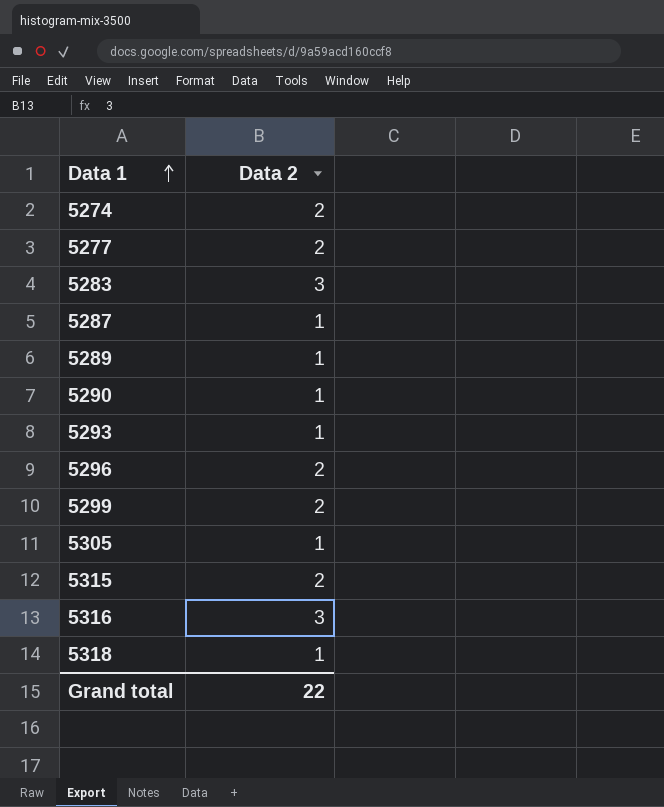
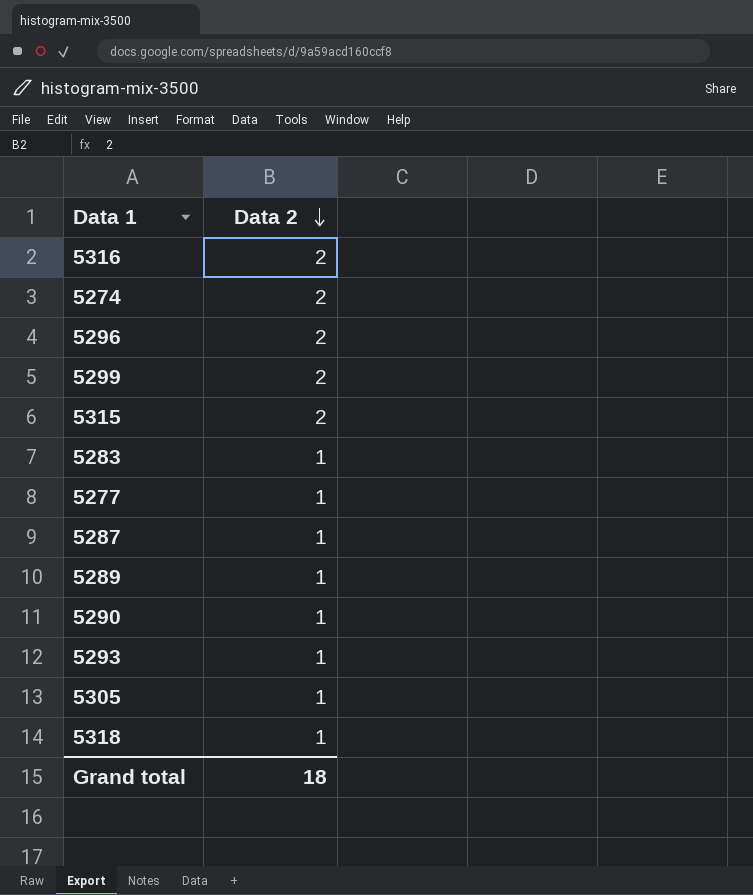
row order: Data 1 ascending -> Data 2 descending
5316 | Data 2: 3 -> 2
5283 | Data 2: 3 -> 1
5277 | Data 2: 2 -> 1
Grand total | Data 2: 22 -> 18

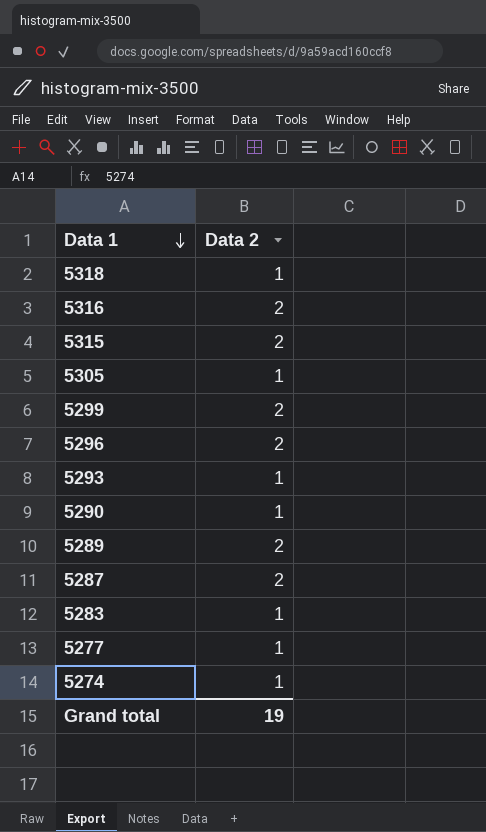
row order: Data 2 descending -> Data 1 descending
5289 | Data 2: 1 -> 2
5287 | Data 2: 1 -> 2
5274 | Data 2: 2 -> 1
Grand total | Data 2: 18 -> 19

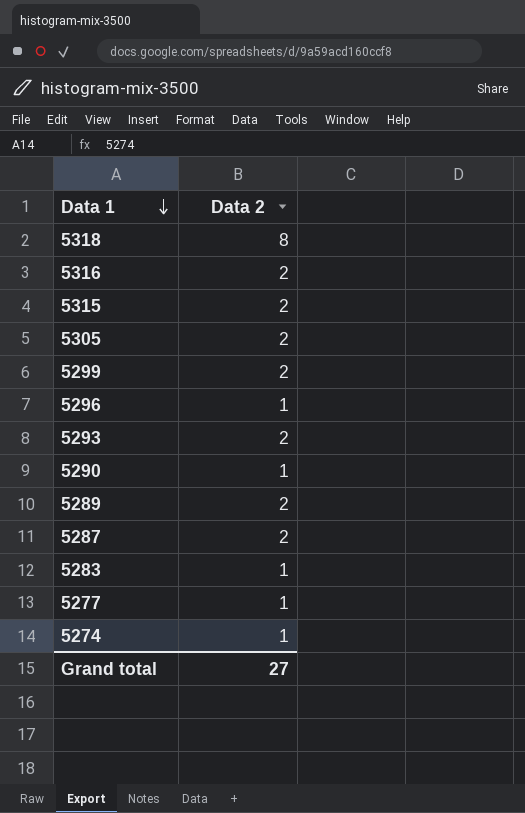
5318 | Data 2: 1 -> 8
5305 | Data 2: 1 -> 2
5296 | Data 2: 2 -> 1
5293 | Data 2: 1 -> 2
Grand total | Data 2: 19 -> 27

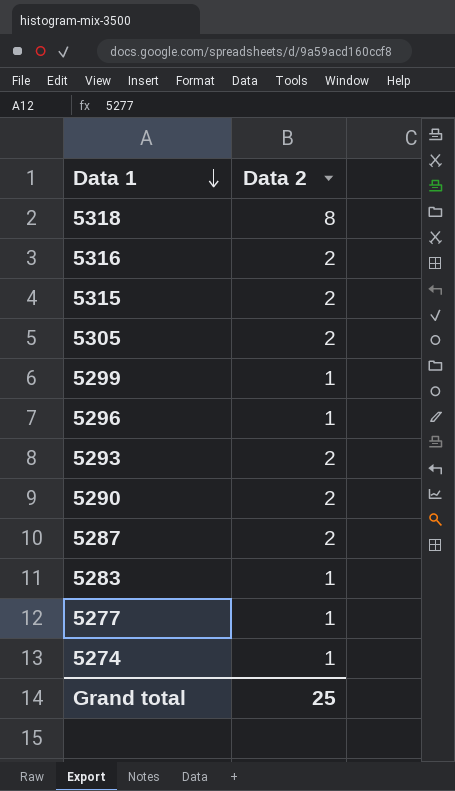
row 5289: 2 -> none
5299 | Data 2: 2 -> 1
5290 | Data 2: 1 -> 2
Grand total | Data 2: 27 -> 25

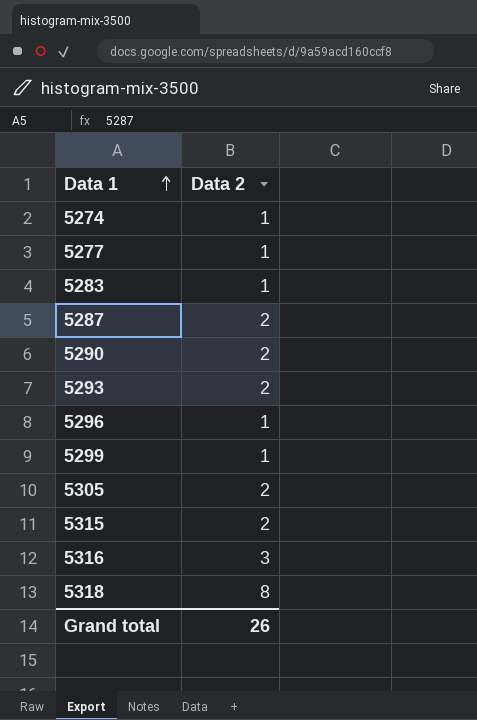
row order: Data 1 descending -> Data 1 ascending
5316 | Data 2: 2 -> 3
Grand total | Data 2: 25 -> 26

